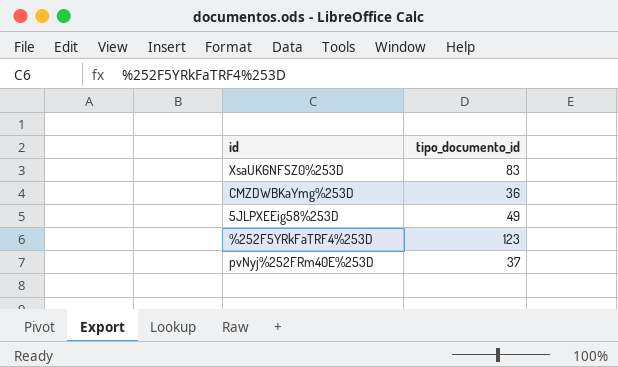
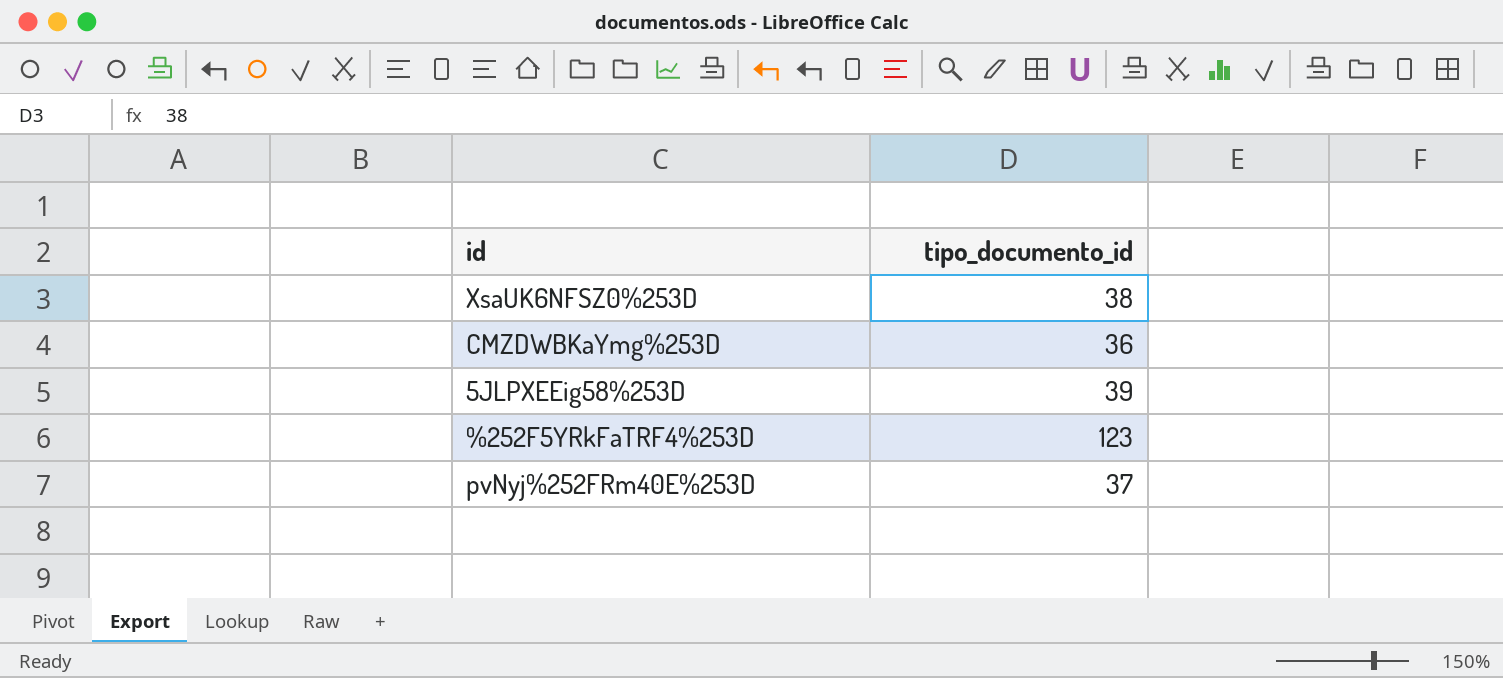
XsaUK6NFSZ0%253D | tipo_documento_id: 83 -> 38
5JLPXEEig58%253D | tipo_documento_id: 49 -> 39

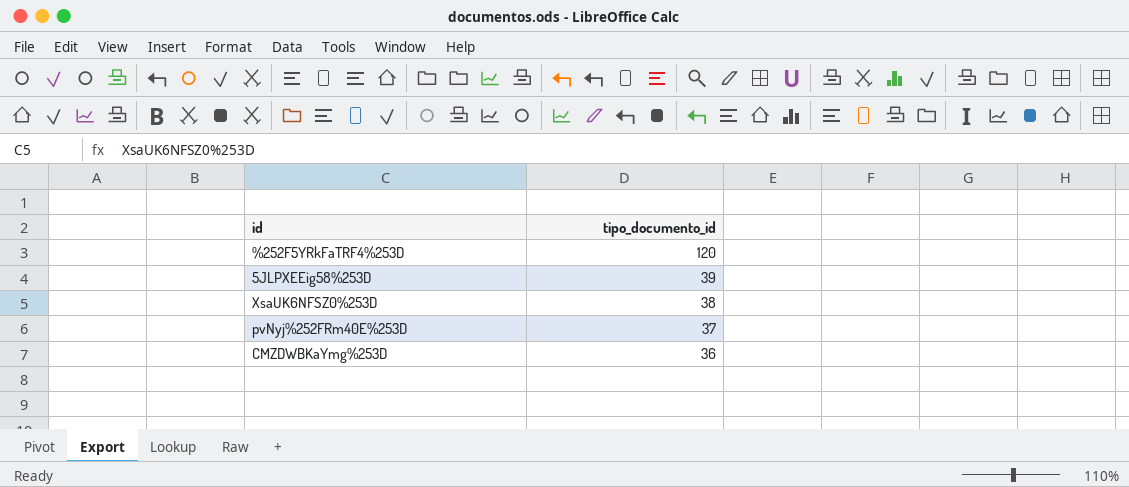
row order: none -> tipo_documento_id descending
%252F5YRkFaTRF4%253D | tipo_documento_id: 123 -> 120

